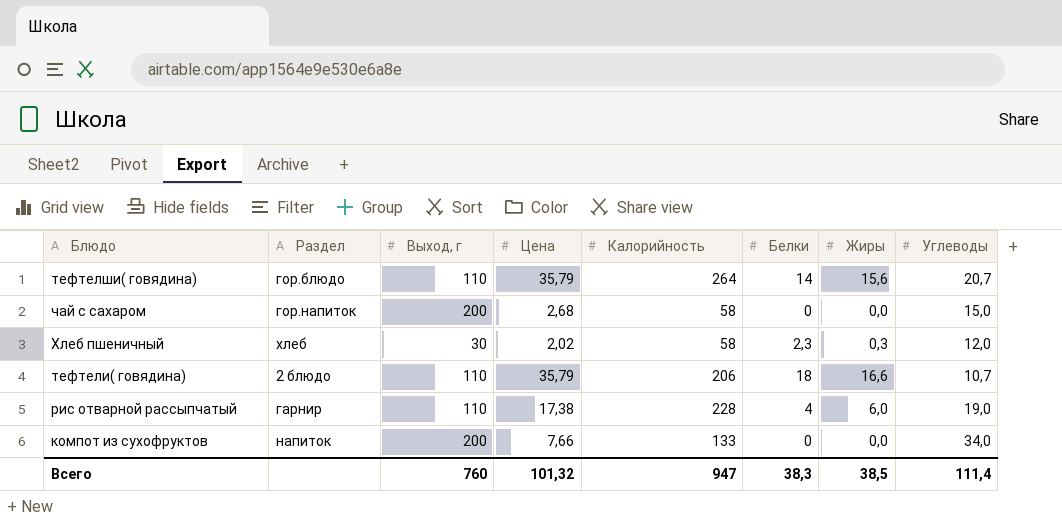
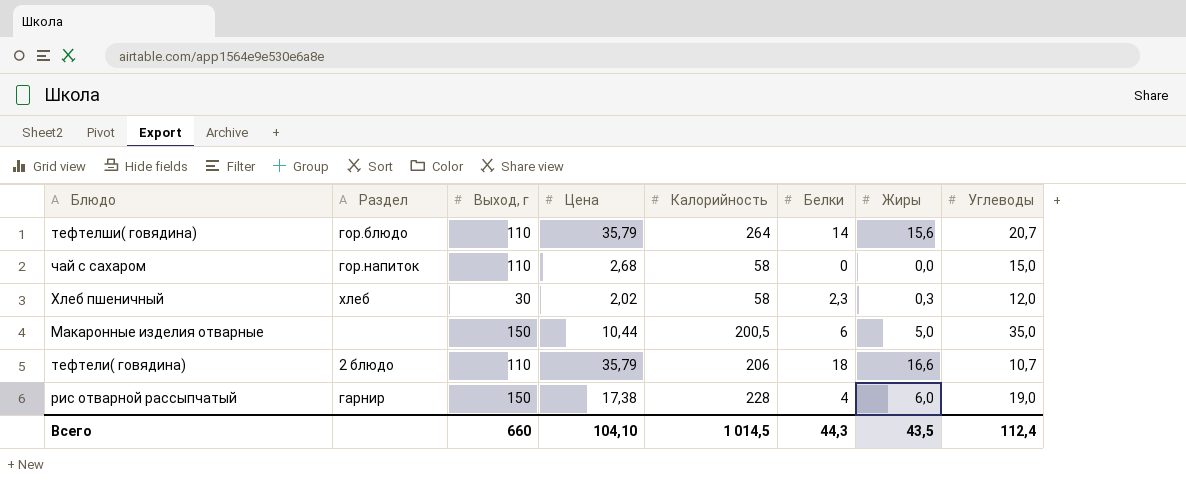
row компот из сухофруктов: напиток | 200 | 7,66 | 133 | 0 | 0,0 | 34,0 -> none
чай с сахаром | Выход, г: 200 -> 110
row Макаронные изделия отварные: none -> none | 150 | 10,44 | 200,5 | 6 | 5,0 | 35,0
рис отварной рассыпчатый | Выход, г: 110 -> 150
Всего | Выход, г: 760 -> 660
Всего | Цена: 101,32 -> 104,10
Всего | Калорийность: 947 -> 1 014,5
Всего | Белки: 38,3 -> 44,3
Всего | Жиры: 38,5 -> 43,5
Всего | Углеводы: 111,4 -> 112,4

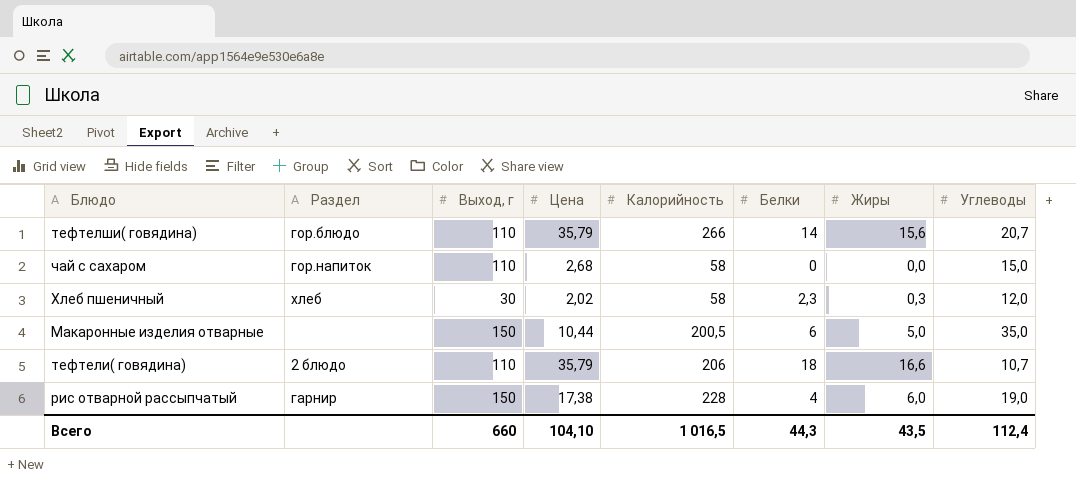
тефтелши( говядина) | Калорийность: 264 -> 266
Всего | Калорийность: 1 014,5 -> 1 016,5

